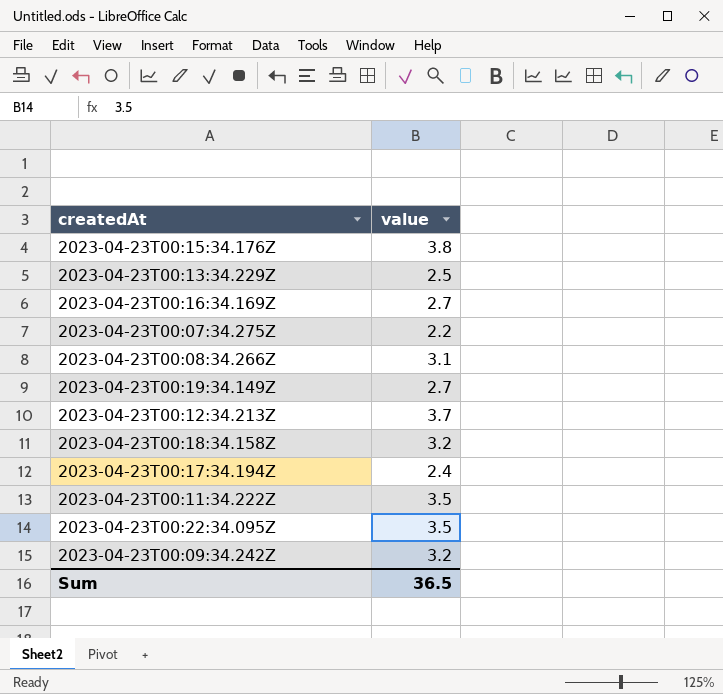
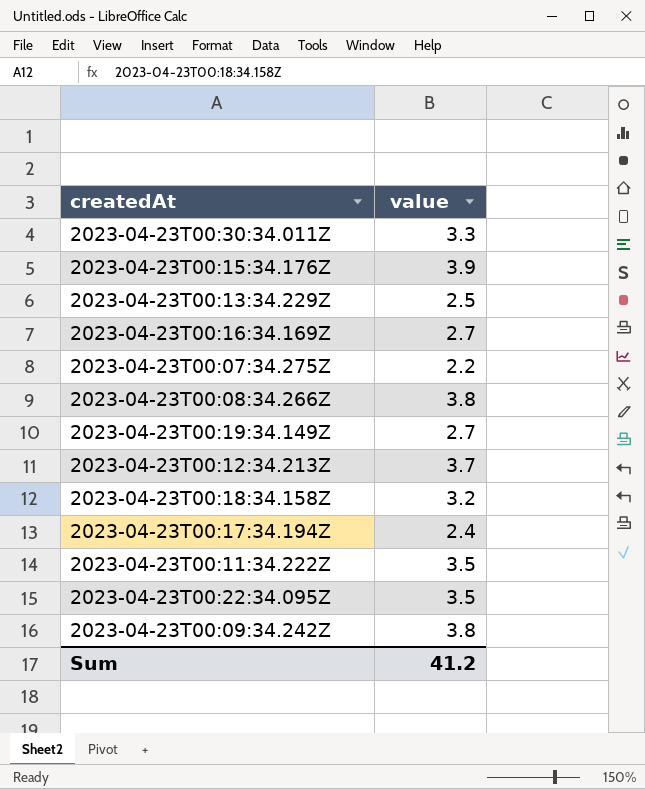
row 2023-04-23T00:30:34.011Z: none -> 3.3
2023-04-23T00:15:34.176Z | value: 3.8 -> 3.9
2023-04-23T00:08:34.266Z | value: 3.1 -> 3.8
2023-04-23T00:09:34.242Z | value: 3.2 -> 3.8
Sum | value: 36.5 -> 41.2

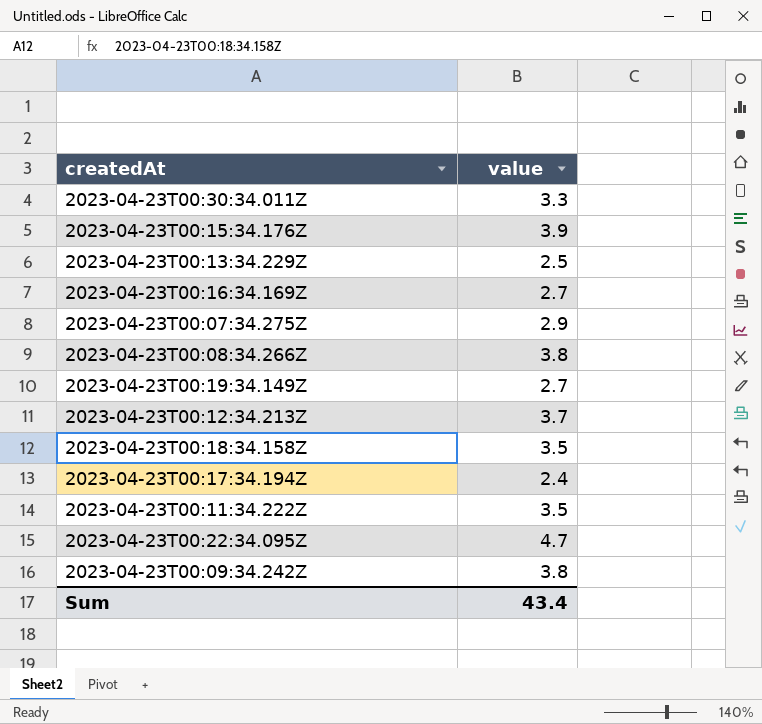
2023-04-23T00:07:34.275Z | value: 2.2 -> 2.9
2023-04-23T00:18:34.158Z | value: 3.2 -> 3.5
2023-04-23T00:22:34.095Z | value: 3.5 -> 4.7
Sum | value: 41.2 -> 43.4

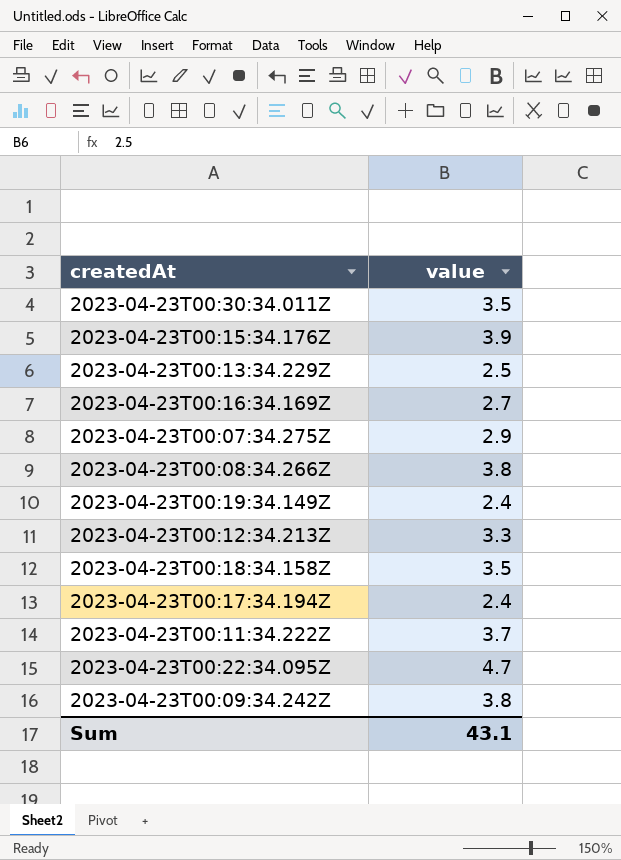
2023-04-23T00:30:34.011Z | value: 3.3 -> 3.5
2023-04-23T00:19:34.149Z | value: 2.7 -> 2.4
2023-04-23T00:12:34.213Z | value: 3.7 -> 3.3
2023-04-23T00:11:34.222Z | value: 3.5 -> 3.7
Sum | value: 43.4 -> 43.1

